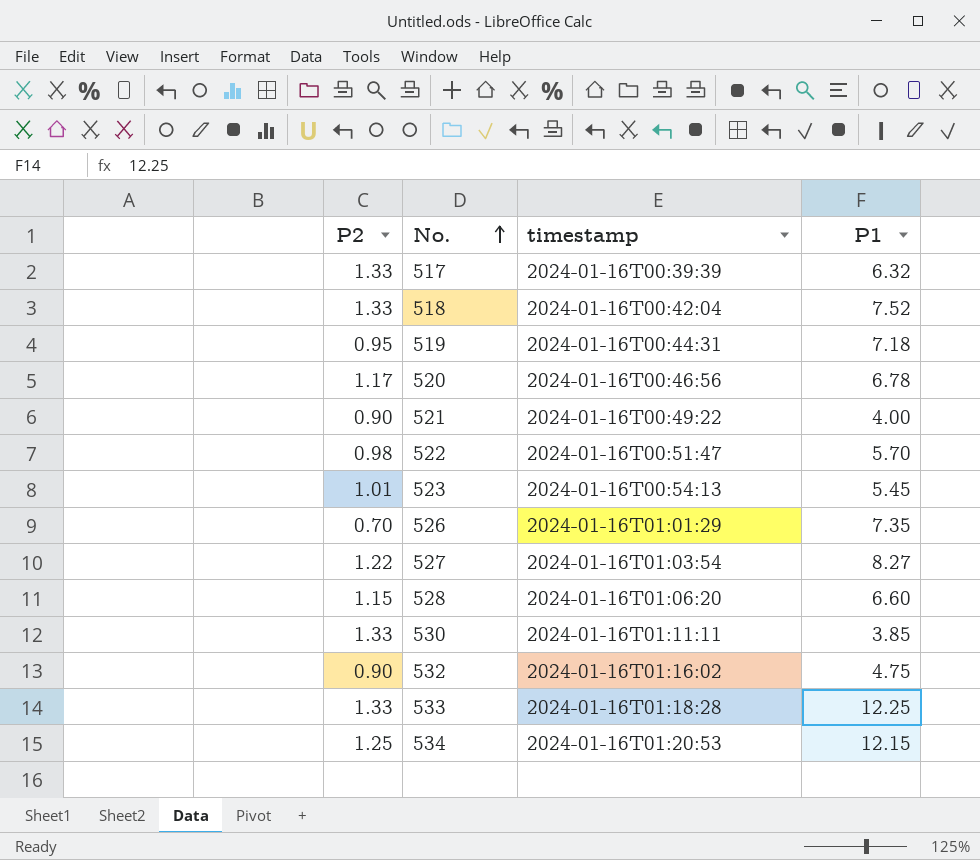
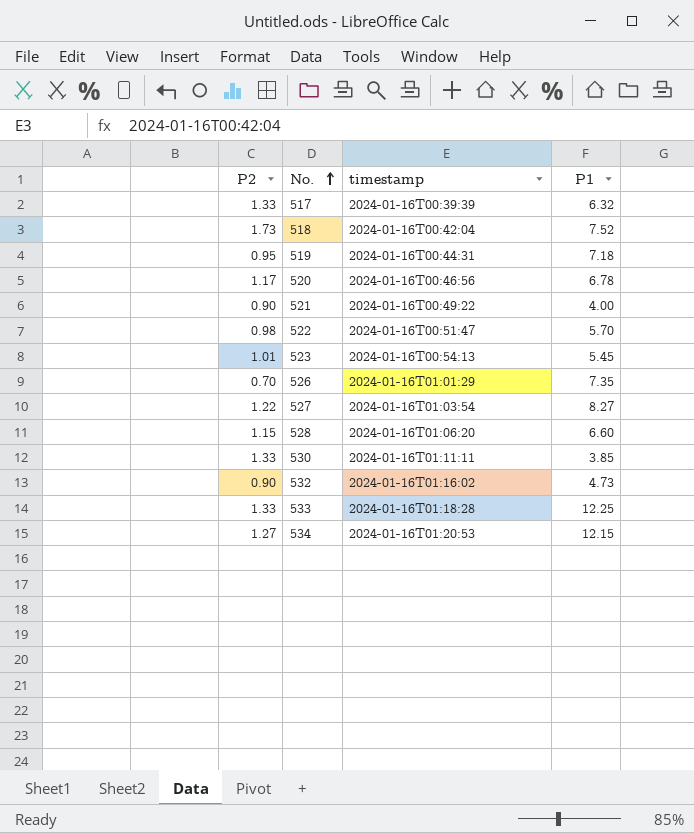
518 | P2: 1.33 -> 1.73
532 | P1: 4.75 -> 4.73
534 | P2: 1.25 -> 1.27

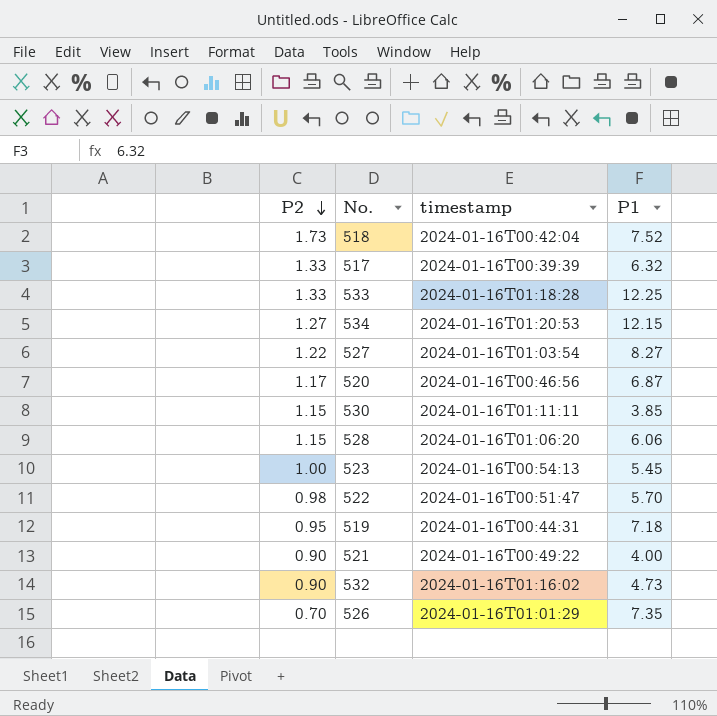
row order: No. ascending -> P2 descending
520 | P1: 6.78 -> 6.87
530 | P2: 1.33 -> 1.15
528 | P1: 6.60 -> 6.06
523 | P2: 1.01 -> 1.00

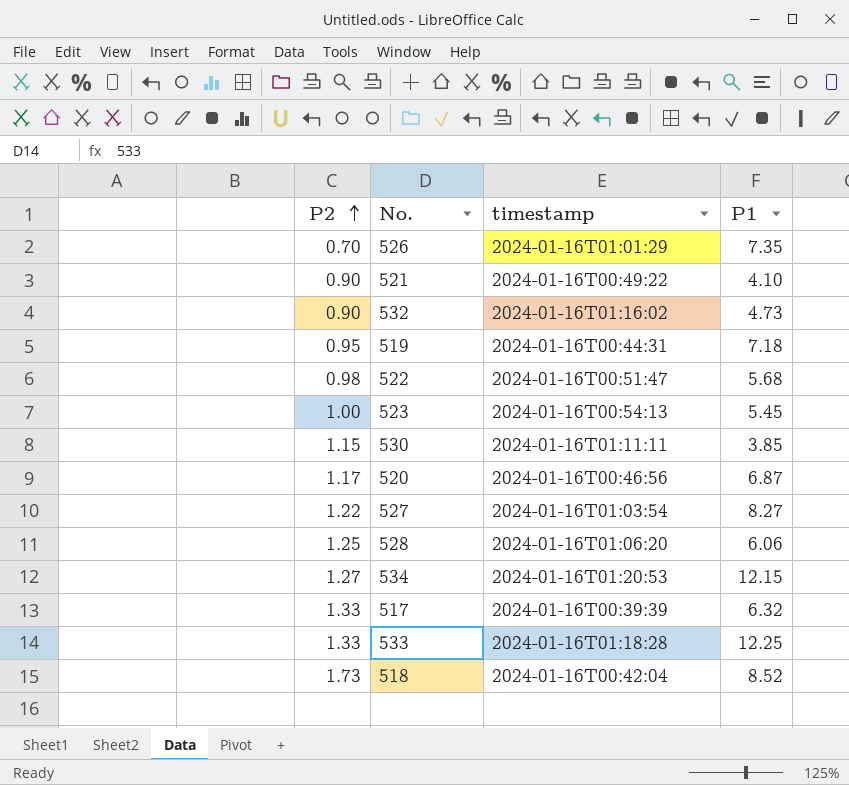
row order: P2 descending -> P2 ascending
521 | P1: 4.00 -> 4.10
522 | P1: 5.70 -> 5.68
528 | P2: 1.15 -> 1.25
518 | P1: 7.52 -> 8.52

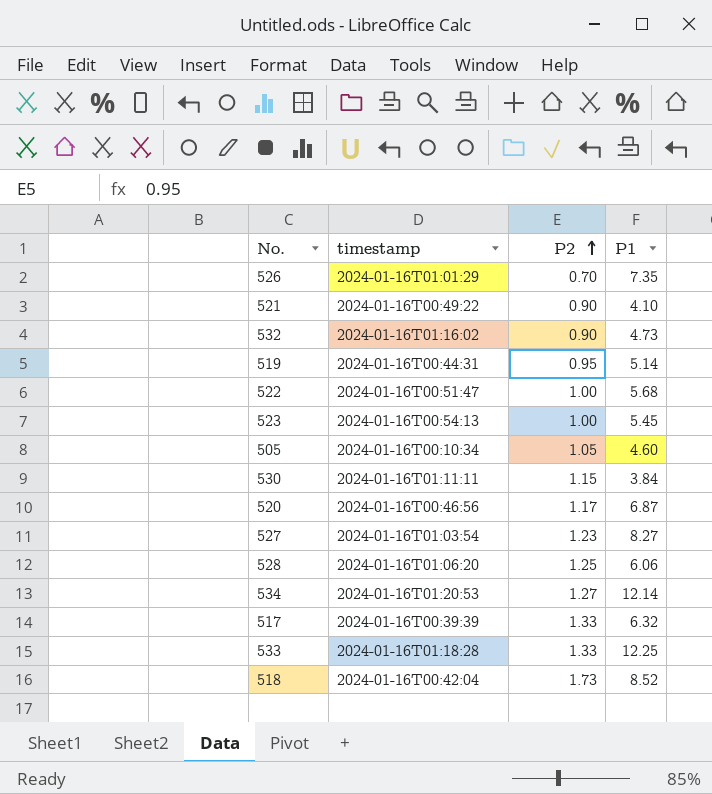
column P2 | position: 1 -> 3
519 | P1: 7.18 -> 5.14
522 | P2: 0.98 -> 1.00
row 505: none -> 2024-01-16T00:10:34 | 1.05 | 4.60
530 | P1: 3.85 -> 3.84
527 | P2: 1.22 -> 1.23
534 | P1: 12.15 -> 12.14

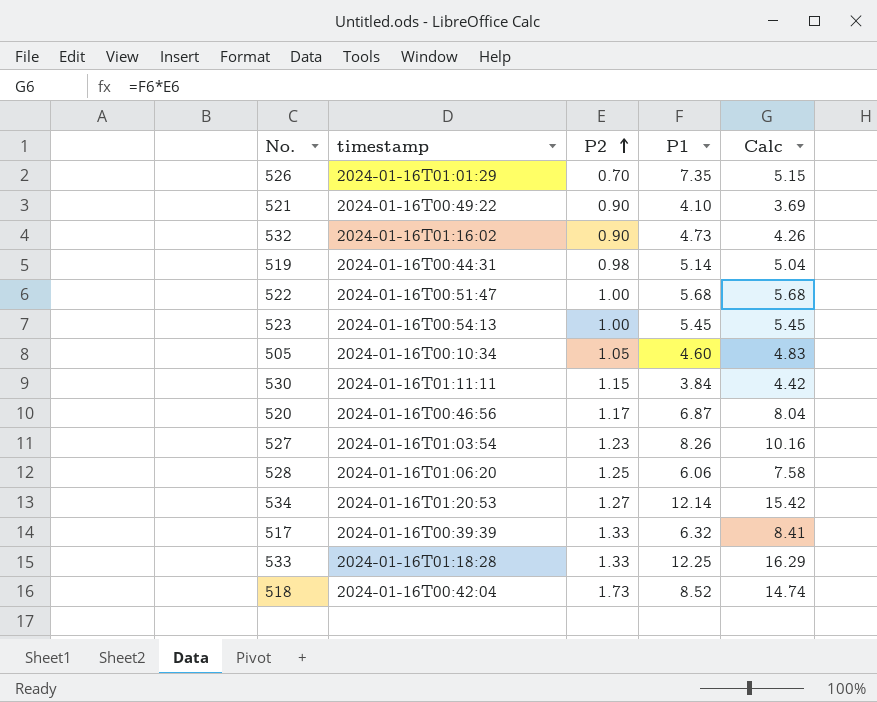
column Calc | formula: none -> [P2] * [P1]
519 | P2: 0.95 -> 0.98
527 | P1: 8.27 -> 8.26

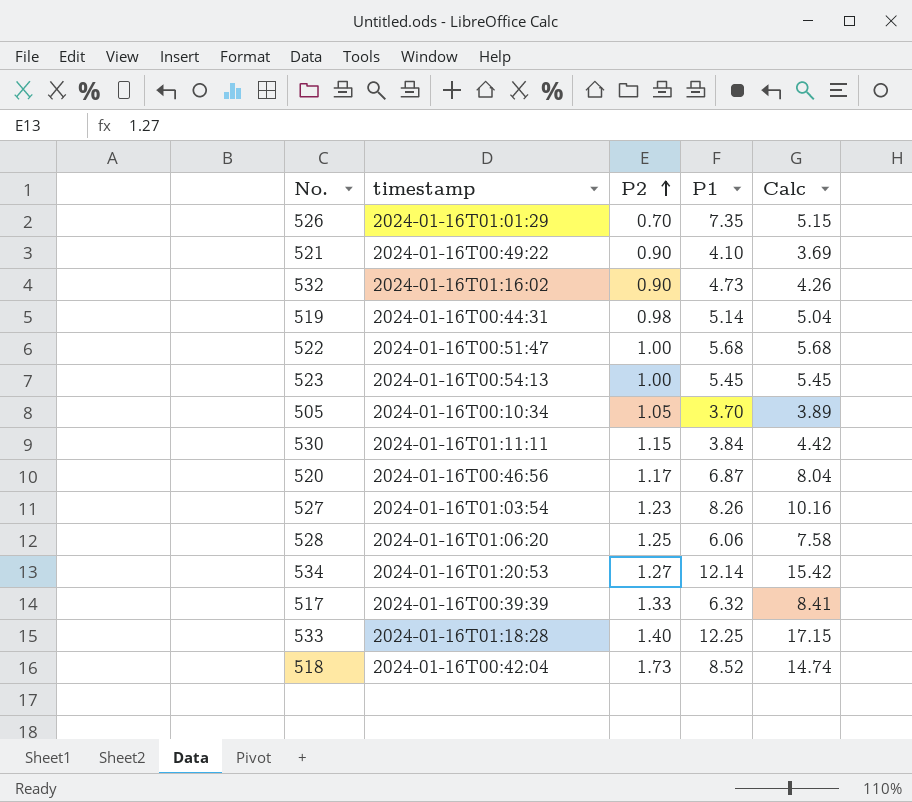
505 | P1: 4.60 -> 3.70
505 | Calc: 4.83 -> 3.89
533 | P2: 1.33 -> 1.40
533 | Calc: 16.29 -> 17.15

